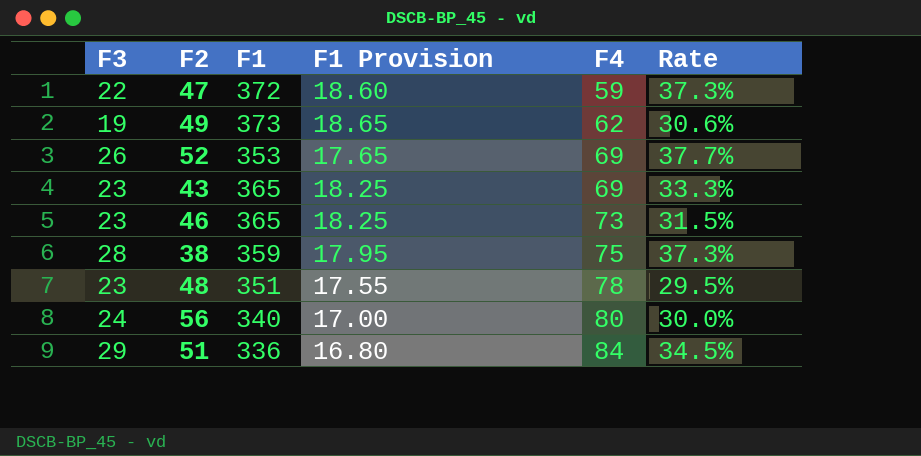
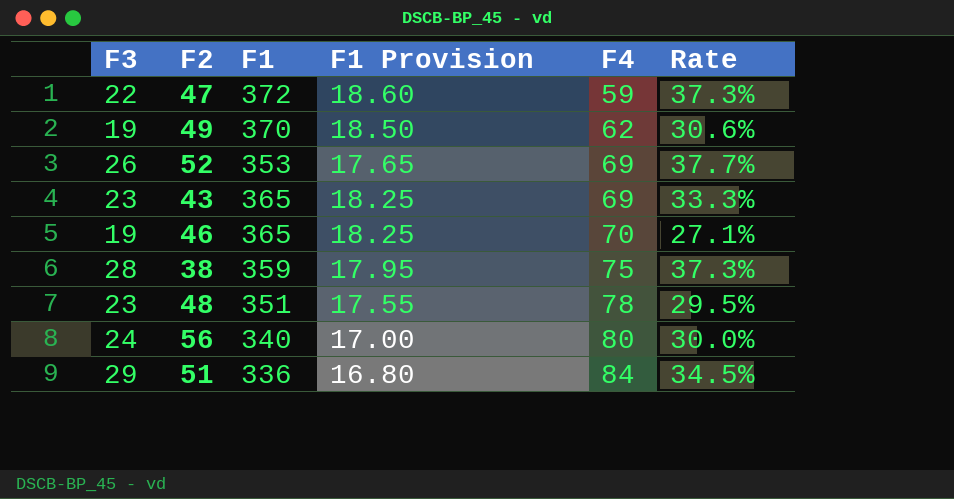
49 | F1: 373 -> 370
49 | F1 Provision: 18.65 -> 18.50
46 | F3: 23 -> 19
46 | F4: 73 -> 70
46 | Rate: 31.5% -> 27.1%

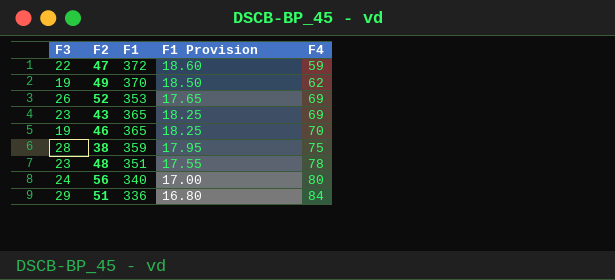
column Rate | formula: [F3] / [F4] -> none

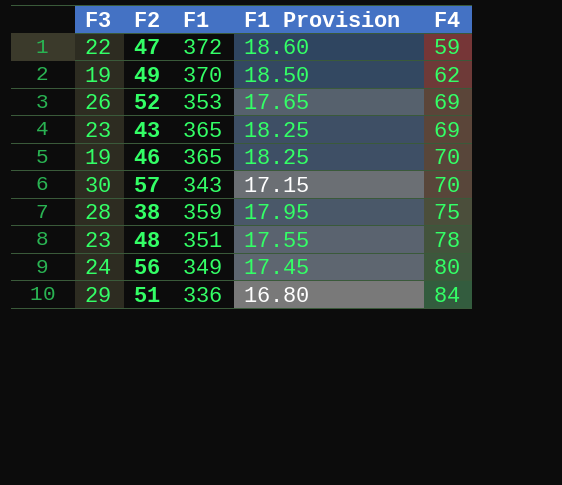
row 57: none -> 30 | 343 | 17.15 | 70
56 | F1: 340 -> 349
56 | F1 Provision: 17.00 -> 17.45

